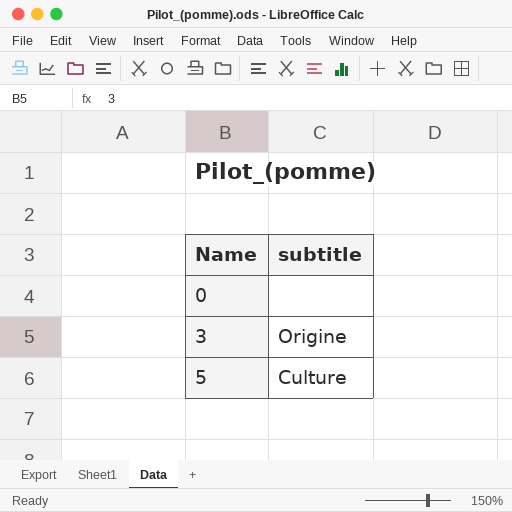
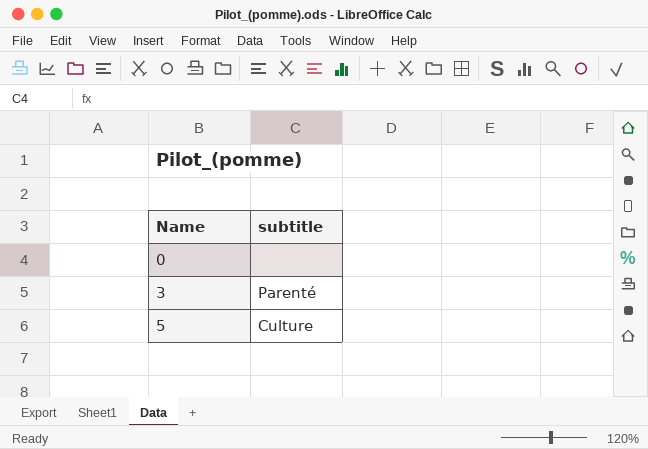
3 | subtitle: Origine -> Parenté

